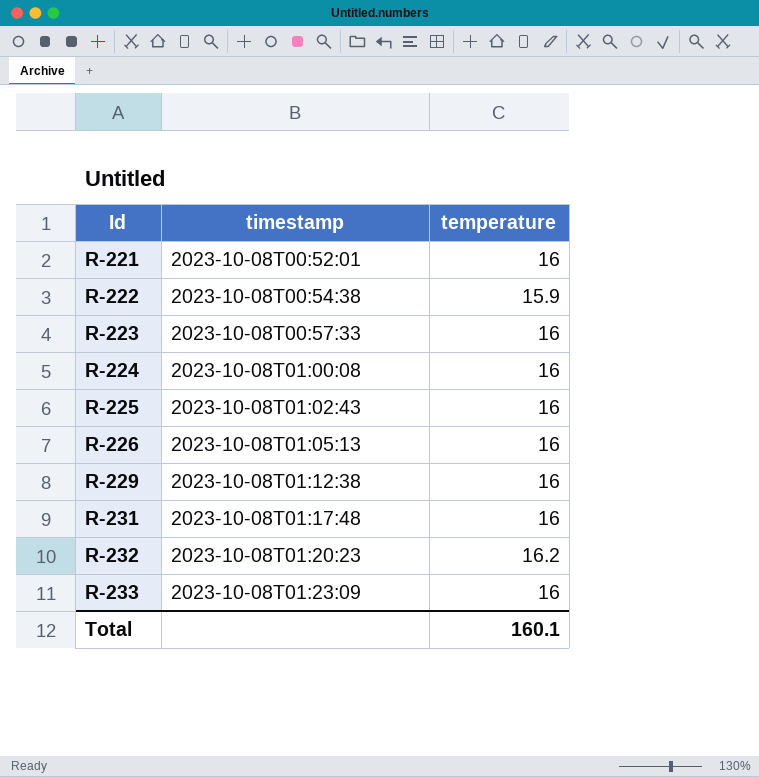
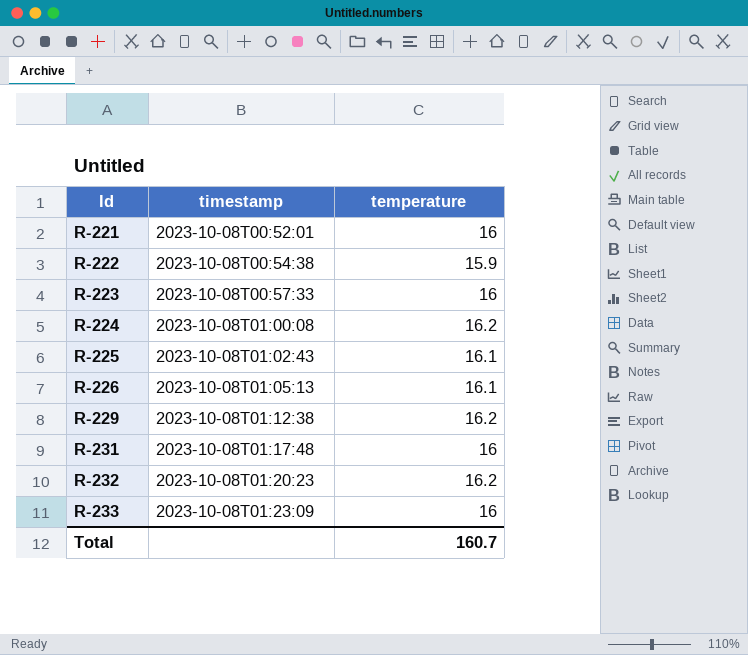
R-224 | temperature: 16 -> 16.2
R-225 | temperature: 16 -> 16.1
R-226 | temperature: 16 -> 16.1
R-229 | temperature: 16 -> 16.2
Total | temperature: 160.1 -> 160.7

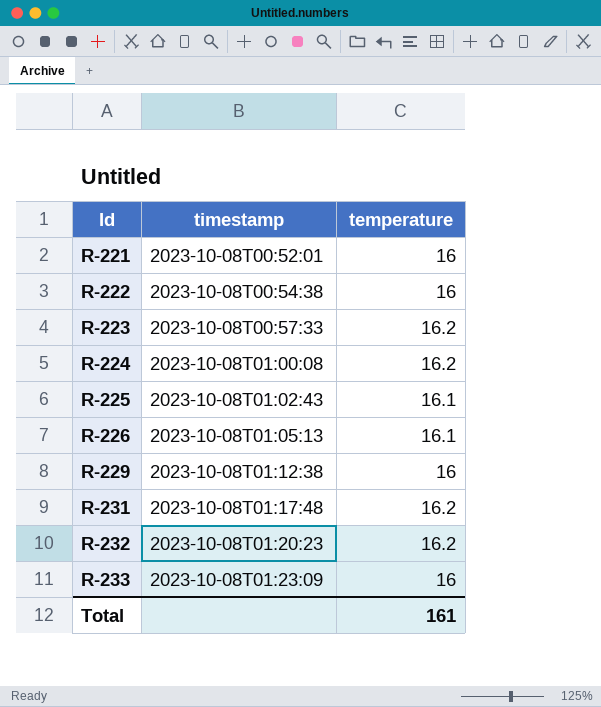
R-222 | temperature: 15.9 -> 16
R-223 | temperature: 16 -> 16.2
R-229 | temperature: 16.2 -> 16
R-231 | temperature: 16 -> 16.2
Total | temperature: 160.7 -> 161

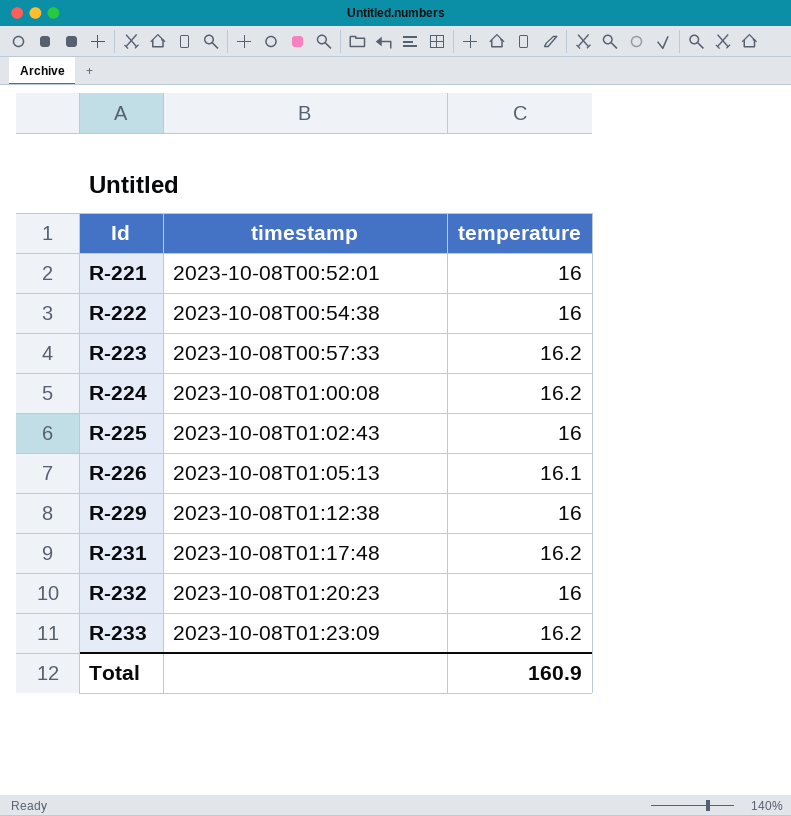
R-225 | temperature: 16.1 -> 16
R-232 | temperature: 16.2 -> 16
R-233 | temperature: 16 -> 16.2
Total | temperature: 161 -> 160.9

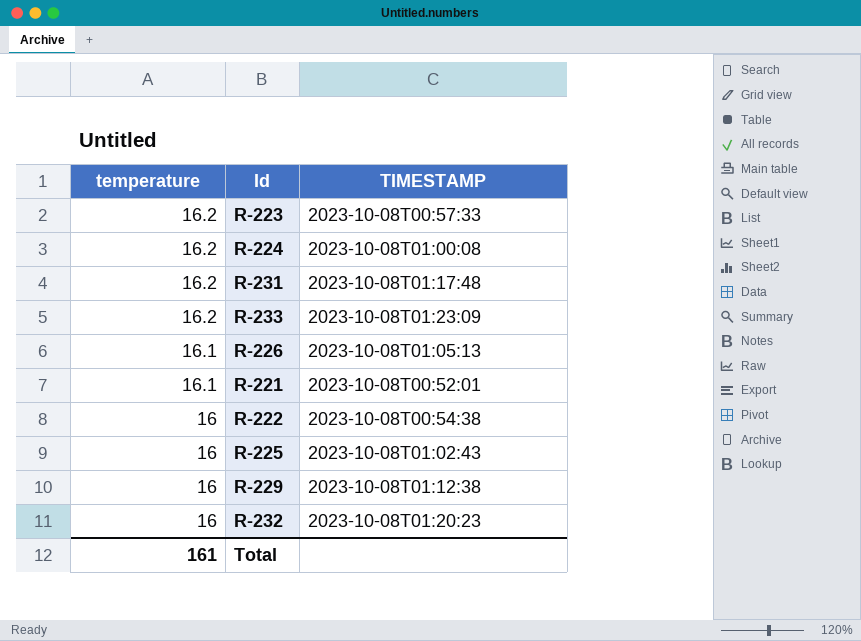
row order: Id ascending -> temperature descending
column temperature | position: 3 -> 1
column name: timestamp -> TIMESTAMP
R-221 | temperature: 16 -> 16.1
Total | temperature: 160.9 -> 161

